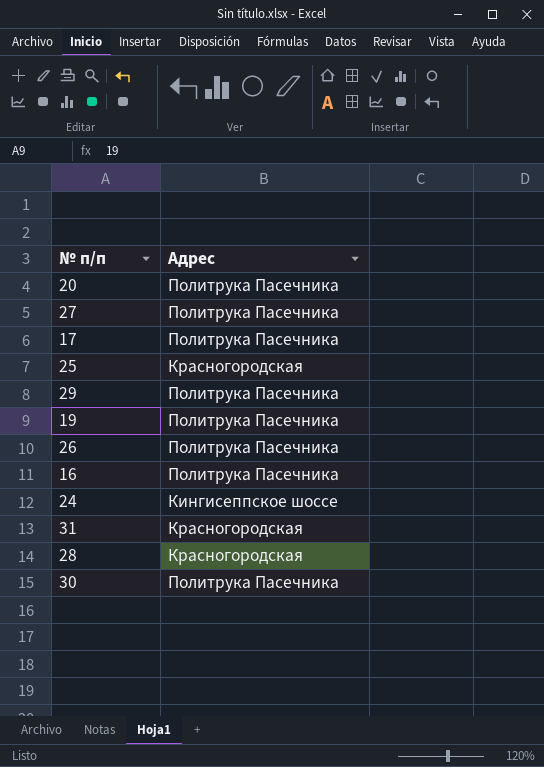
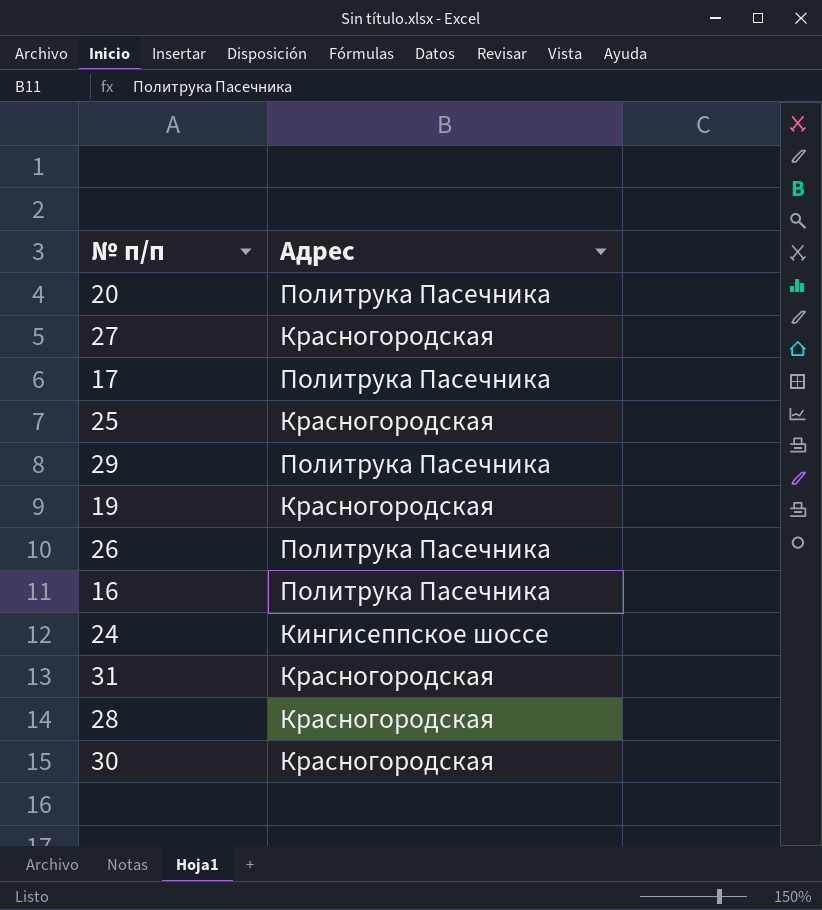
27 | Адрес: Политрука Пасечника -> Красногородская
19 | Адрес: Политрука Пасечника -> Красногородская
30 | Адрес: Политрука Пасечника -> Красногородская

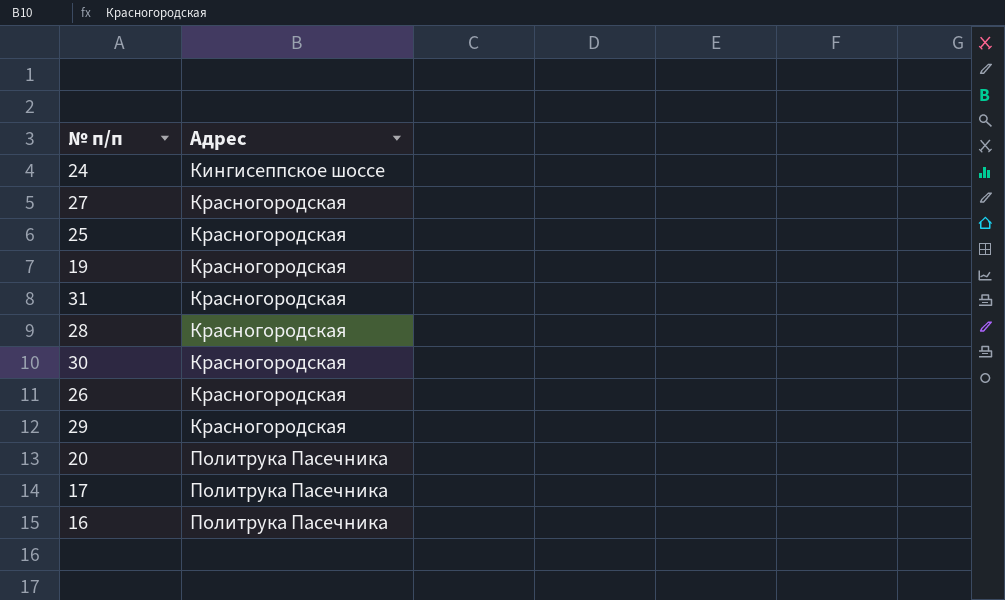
row order: none -> Адрес ascending
26 | Адрес: Политрука Пасечника -> Красногородская
29 | Адрес: Политрука Пасечника -> Красногородская

